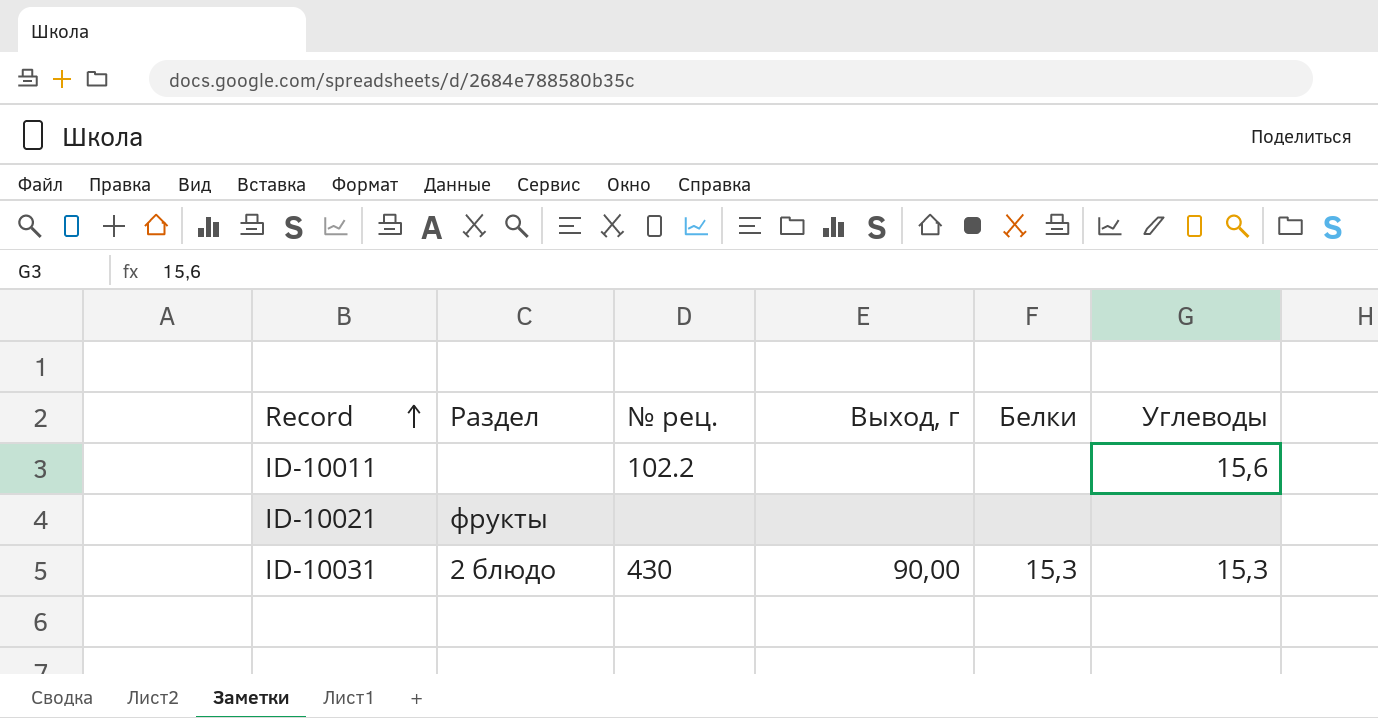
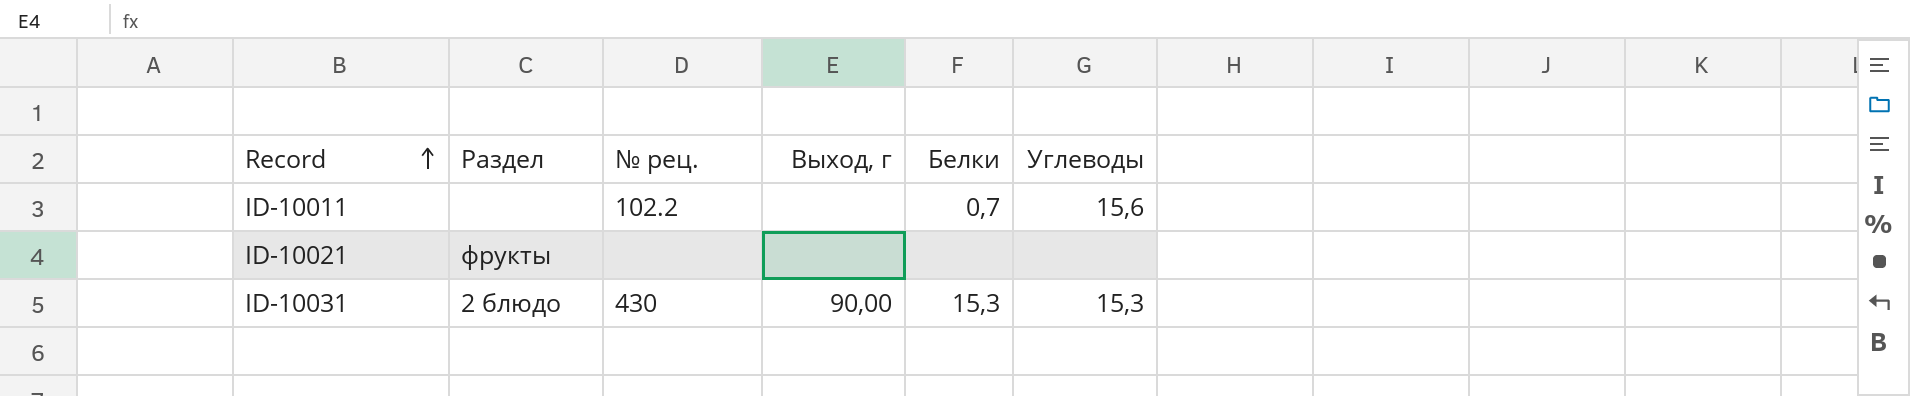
ID-10011 | Белки: none -> 0,7

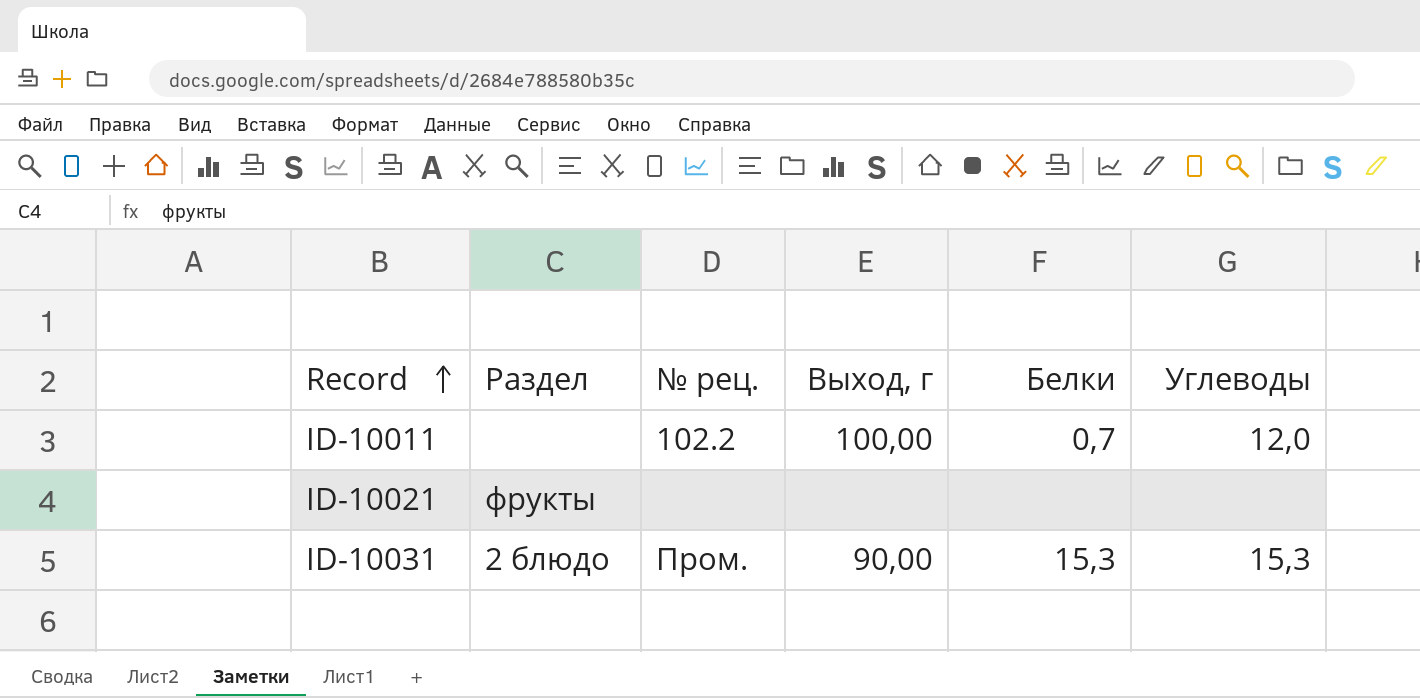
ID-10011 | Выход, г: none -> 100,00
ID-10011 | Углеводы: 15,6 -> 12,0
ID-10031 | № рец.: 430 -> Пром.

